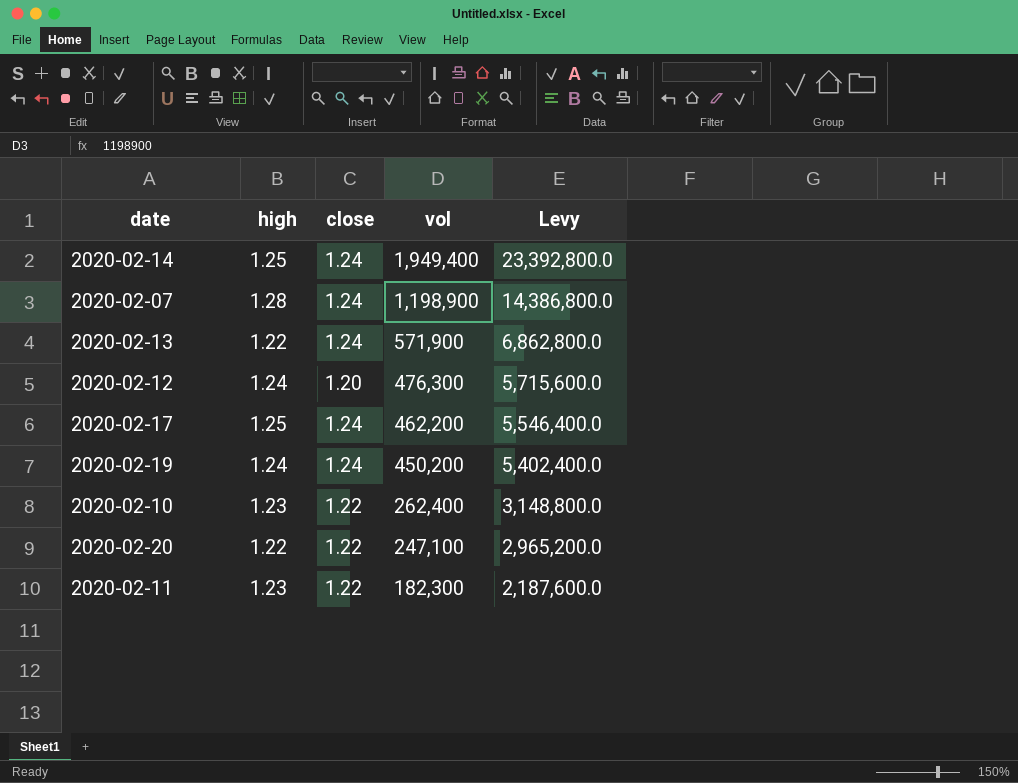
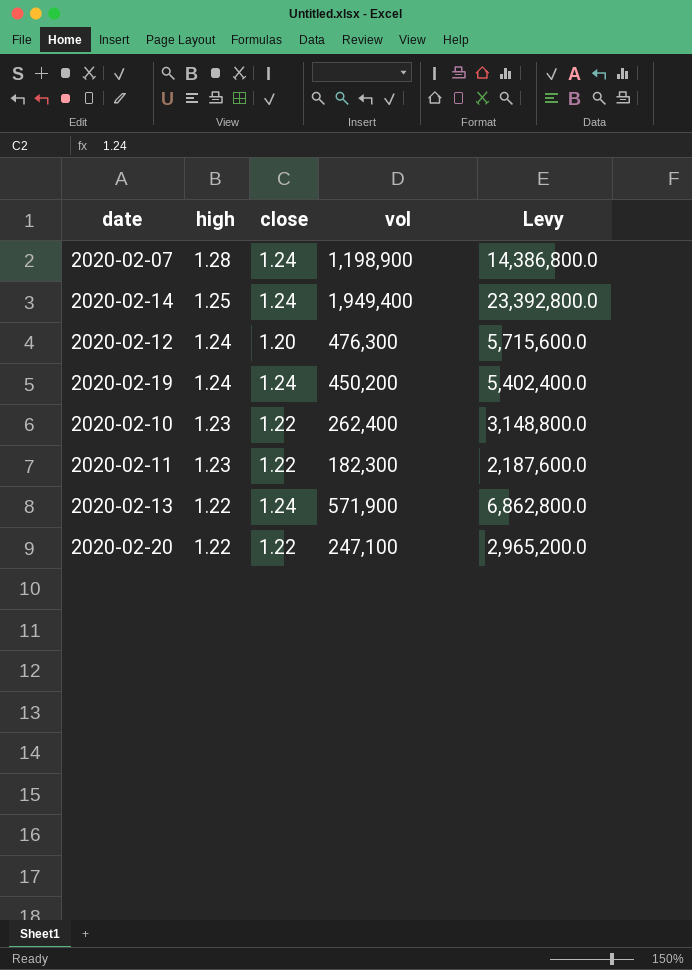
row order: vol descending -> high descending
row 2020-02-17: 1.25 | 1.24 | 462,200 | 5,546,400.0 -> none

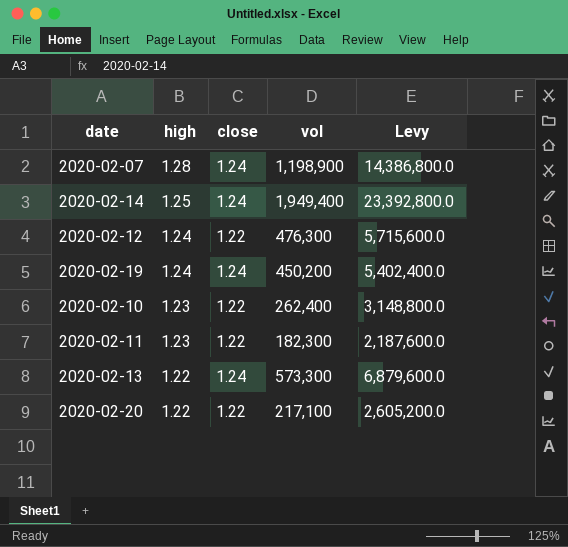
2020-02-12 | close: 1.20 -> 1.22
2020-02-13 | vol: 571,900 -> 573,300
2020-02-13 | Levy: 6,862,800.0 -> 6,879,600.0
2020-02-20 | vol: 247,100 -> 217,100
2020-02-20 | Levy: 2,965,200.0 -> 2,605,200.0

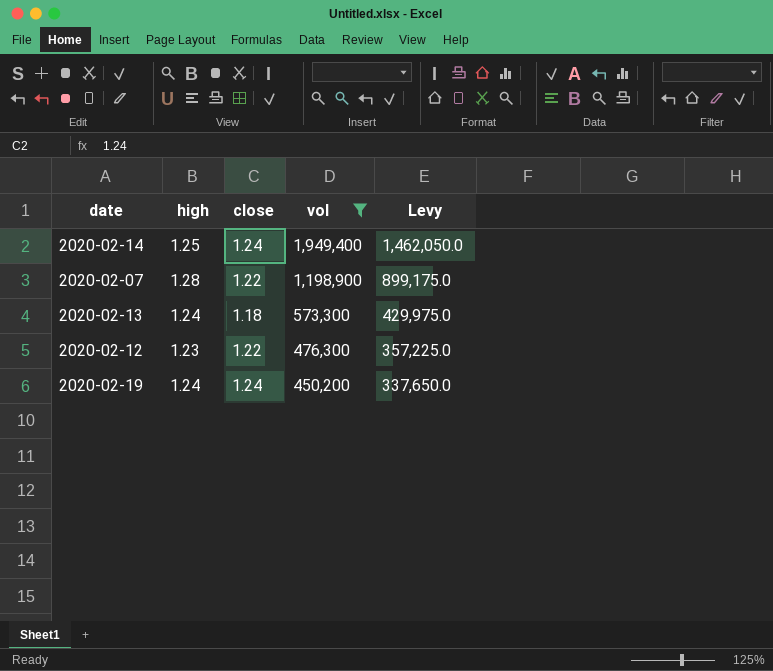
filter: none -> vol >= 450,200
row order: high descending -> vol descending
column Levy | formula: [vol] * 12 -> [vol] * 0.75
2020-02-07 | close: 1.24 -> 1.22
2020-02-13 | high: 1.22 -> 1.24
2020-02-13 | close: 1.24 -> 1.18
2020-02-12 | high: 1.24 -> 1.23

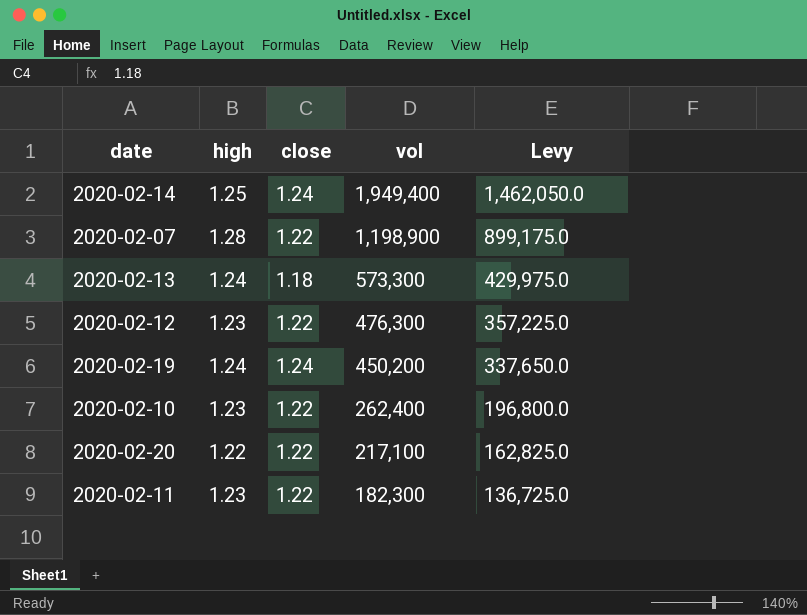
filter: vol >= 450,200 -> none

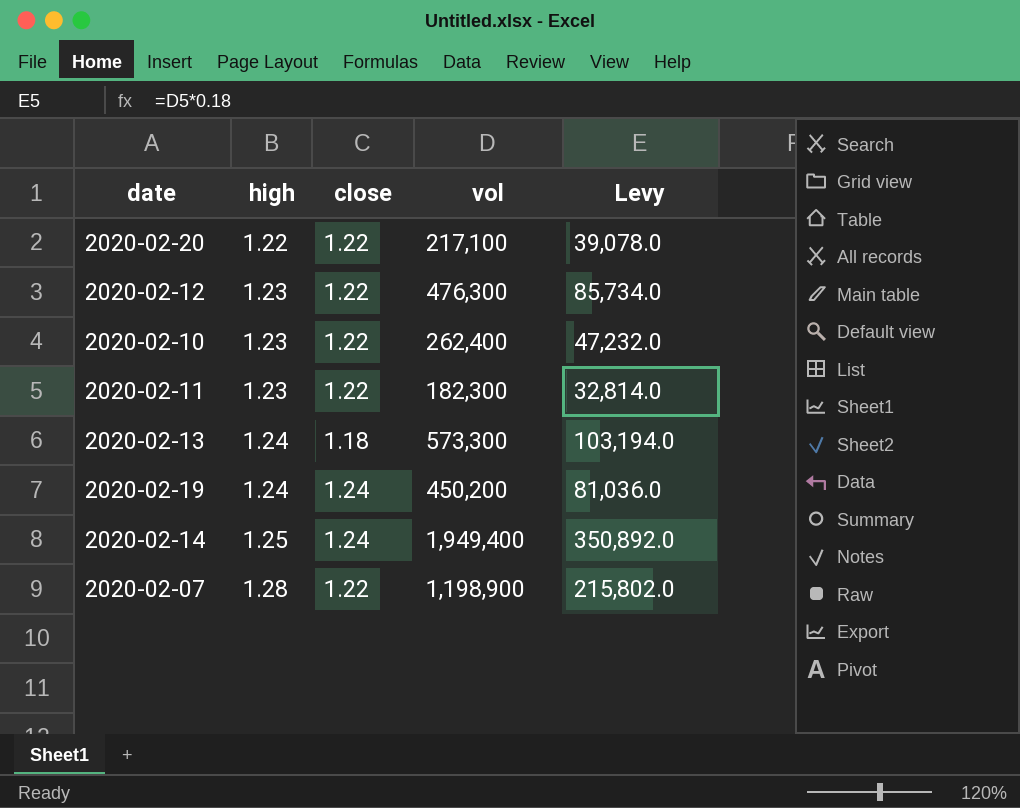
row order: vol descending -> high ascending
column Levy | formula: [vol] * 0.75 -> [vol] * 0.18

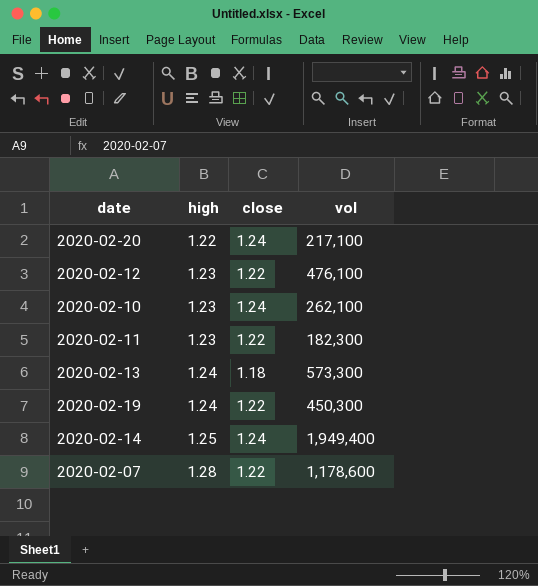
column Levy | formula: [vol] * 0.18 -> none
2020-02-20 | close: 1.22 -> 1.24
2020-02-12 | vol: 476,300 -> 476,100
2020-02-10 | close: 1.22 -> 1.24
2020-02-10 | vol: 262,400 -> 262,100
2020-02-19 | close: 1.24 -> 1.22
2020-02-19 | vol: 450,200 -> 450,300
2020-02-07 | vol: 1,198,900 -> 1,178,600

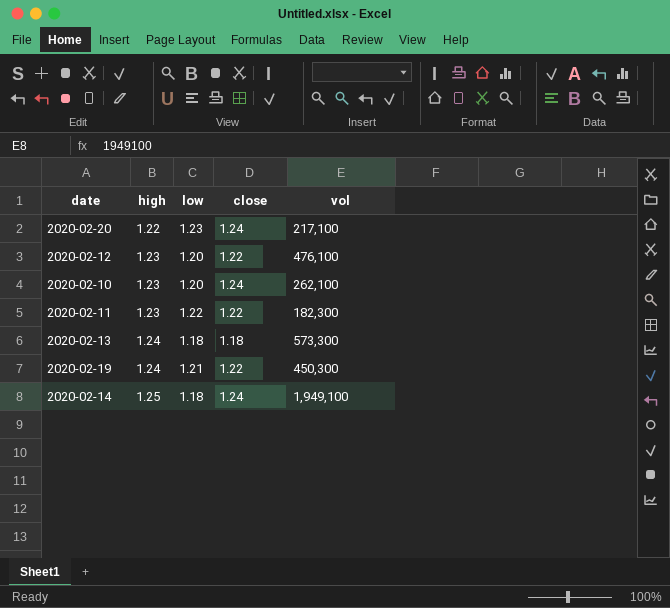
column low | position: none -> 3
row 2020-02-07: 1.28 | 1.22 | 1,178,600 -> none
2020-02-14 | vol: 1,949,400 -> 1,949,100

